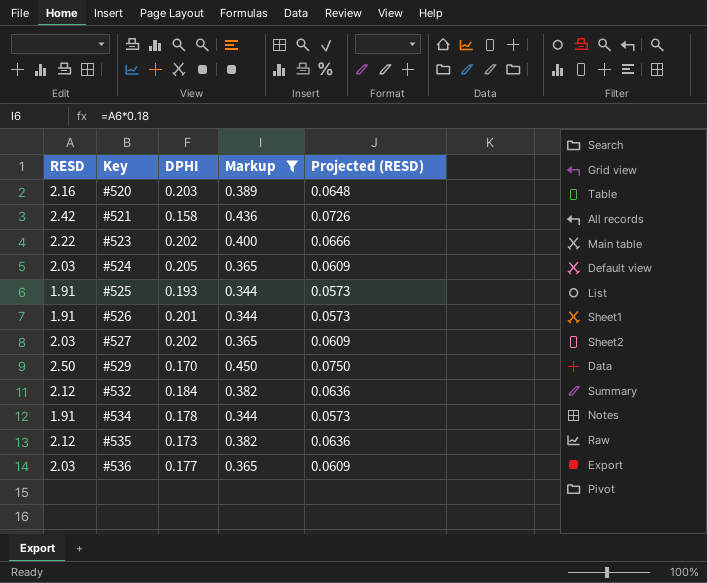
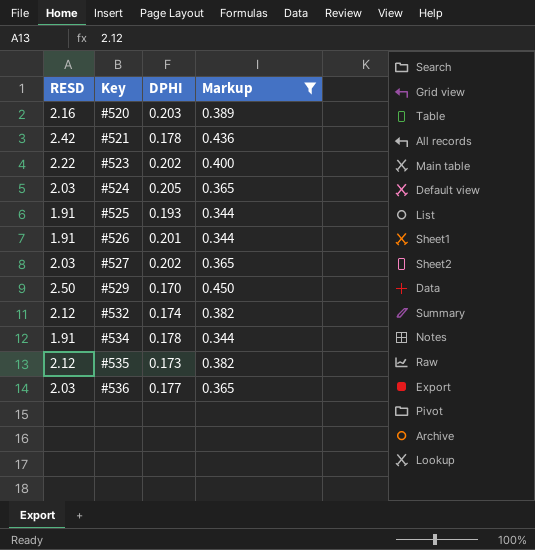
column Projected (RESD) | formula: [RESD] * 0.03 -> none
#521 | DPHI: 0.158 -> 0.178
#532 | DPHI: 0.184 -> 0.174

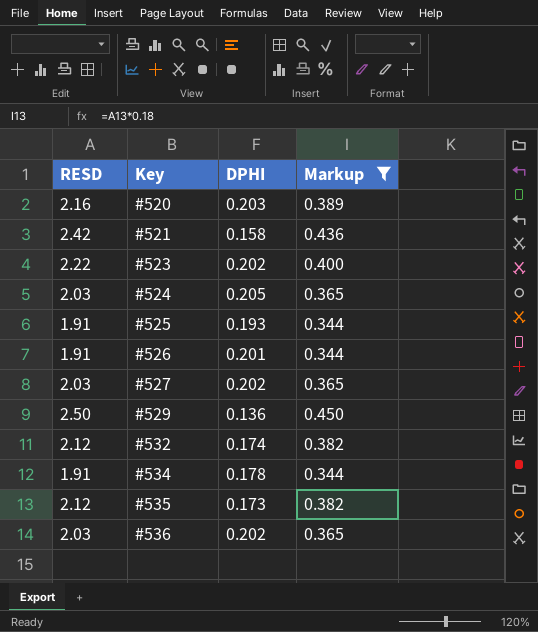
#521 | DPHI: 0.178 -> 0.158
#529 | DPHI: 0.170 -> 0.136
#536 | DPHI: 0.177 -> 0.202

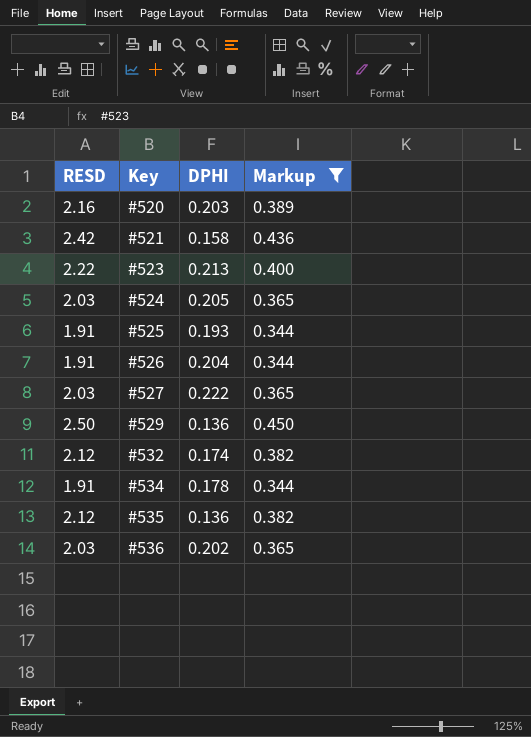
#523 | DPHI: 0.202 -> 0.213
#526 | DPHI: 0.201 -> 0.204
#527 | DPHI: 0.202 -> 0.222
#535 | DPHI: 0.173 -> 0.136

